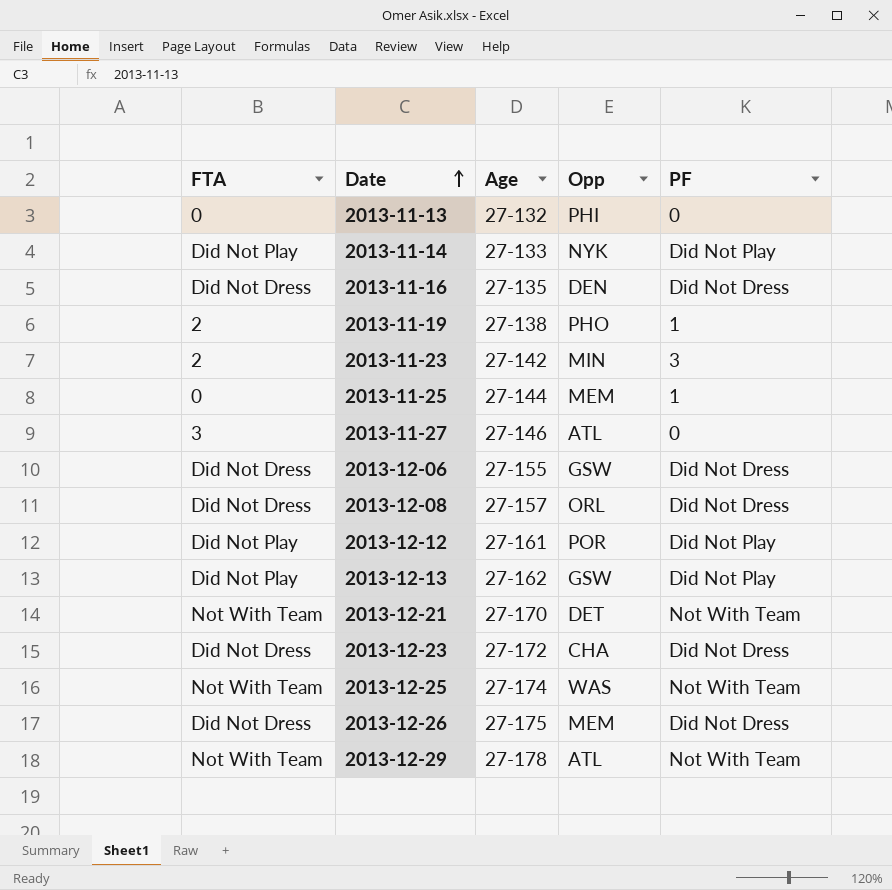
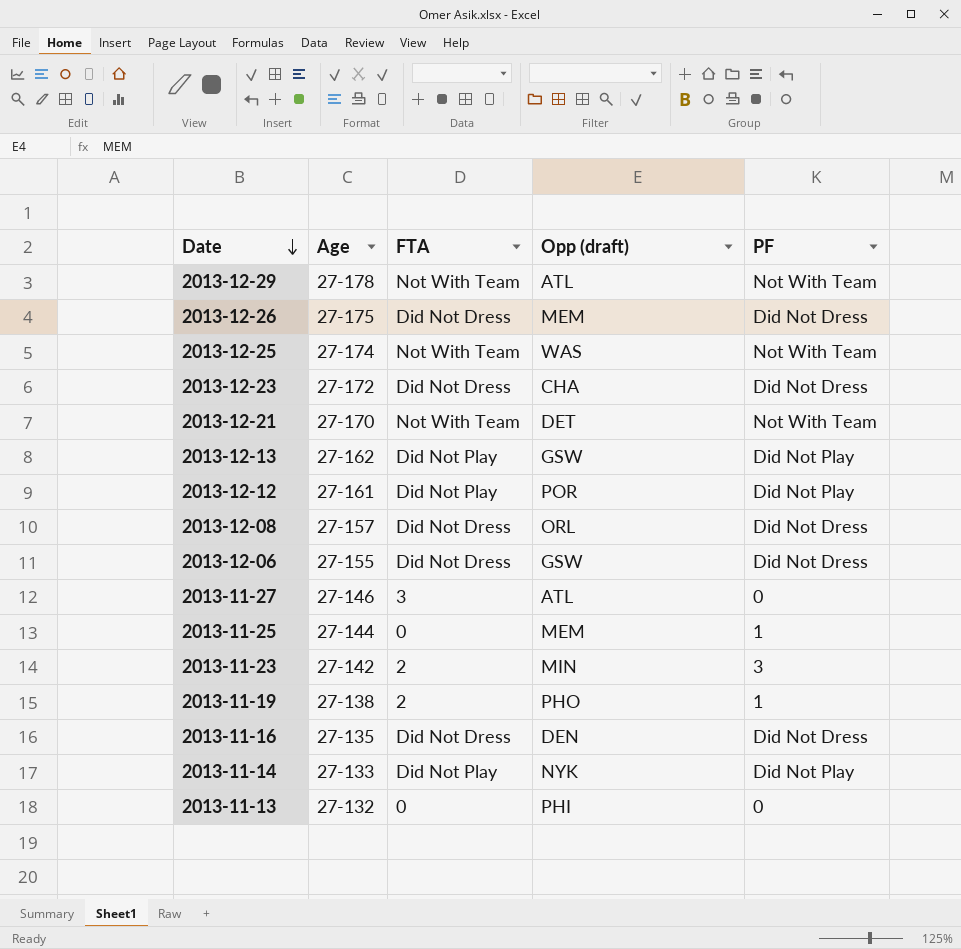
row order: Date ascending -> Date descending
column FTA | position: 1 -> 3
column name: Opp -> Opp (draft)

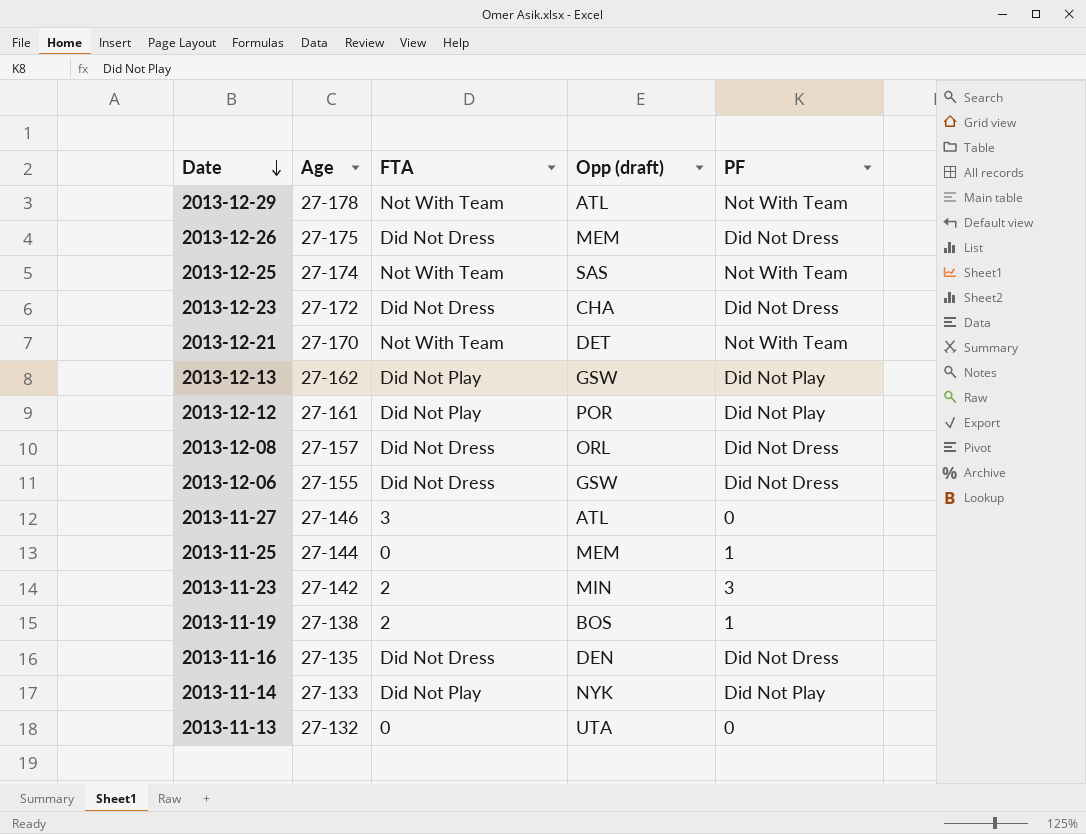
2013-12-25 | Opp (draft): WAS -> SAS
2013-11-19 | Opp (draft): PHO -> BOS
2013-11-13 | Opp (draft): PHI -> UTA

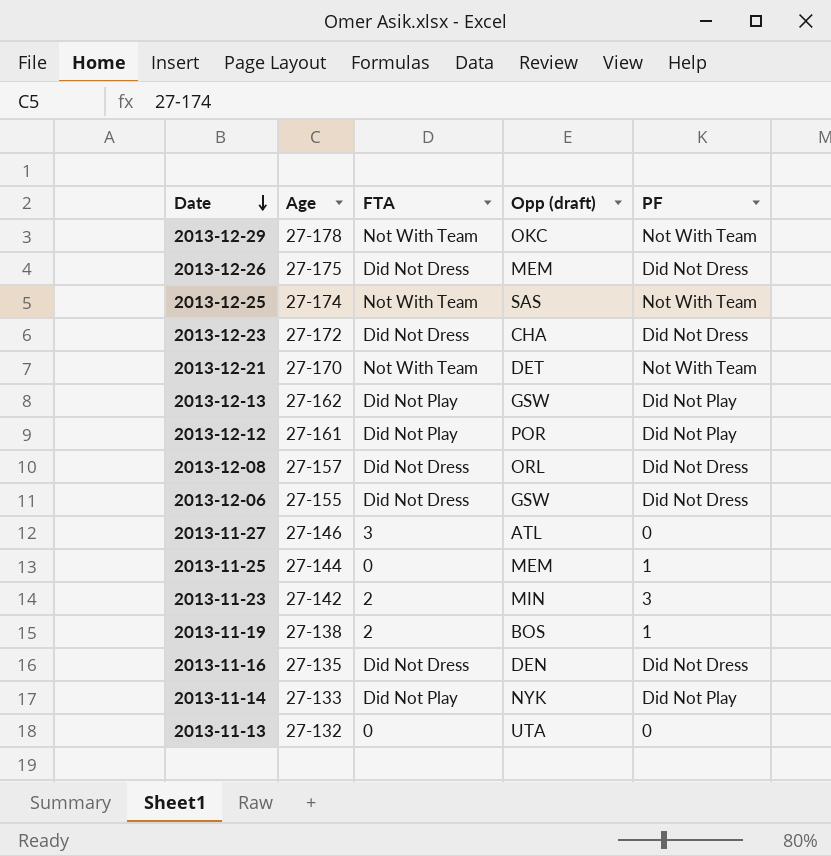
2013-12-29 | Opp (draft): ATL -> OKC

